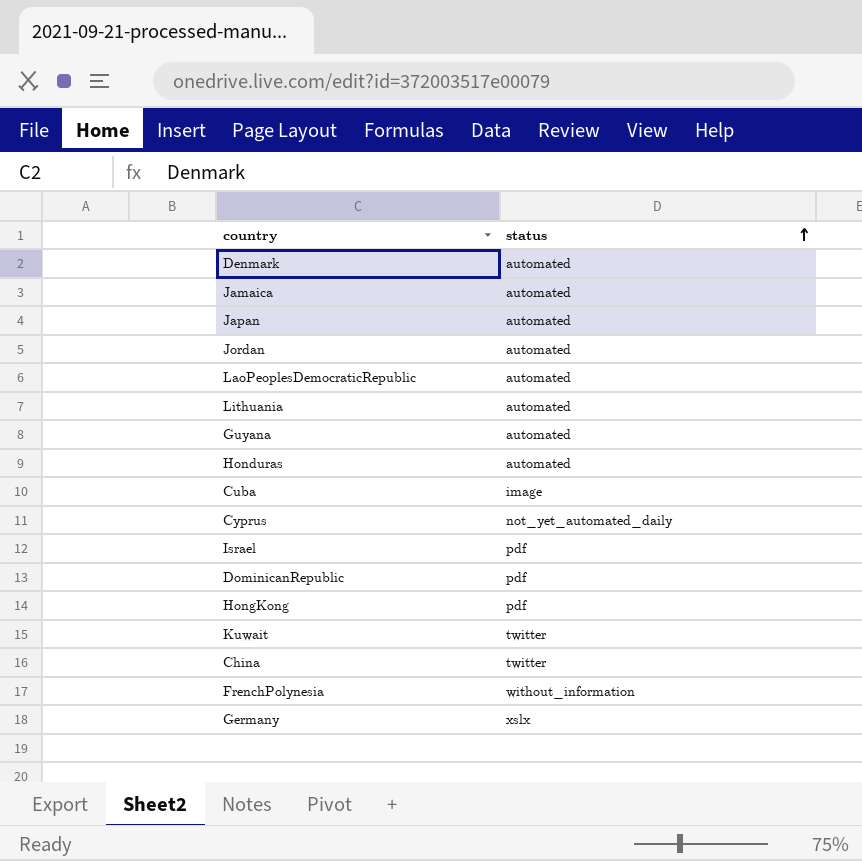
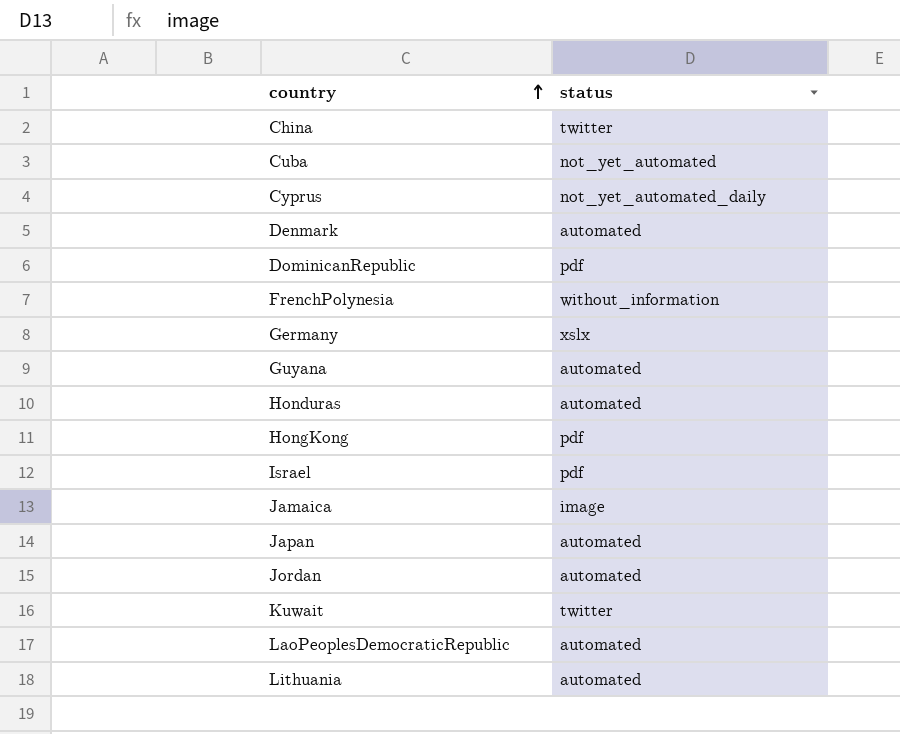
row order: status ascending -> country ascending
Cuba | status: image -> not_yet_automated
Jamaica | status: automated -> image

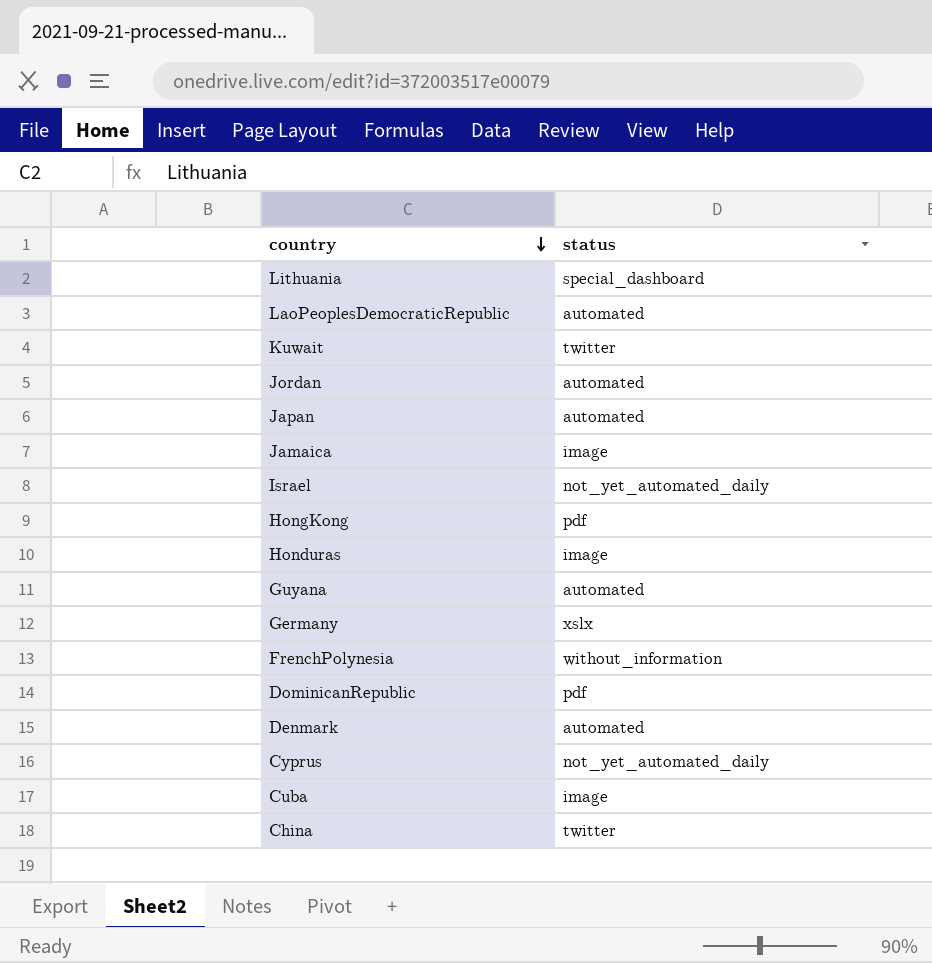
row order: country ascending -> country descending
Lithuania | status: automated -> special_dashboard
Israel | status: pdf -> not_yet_automated_daily
Honduras | status: automated -> image
Cuba | status: not_yet_automated -> image

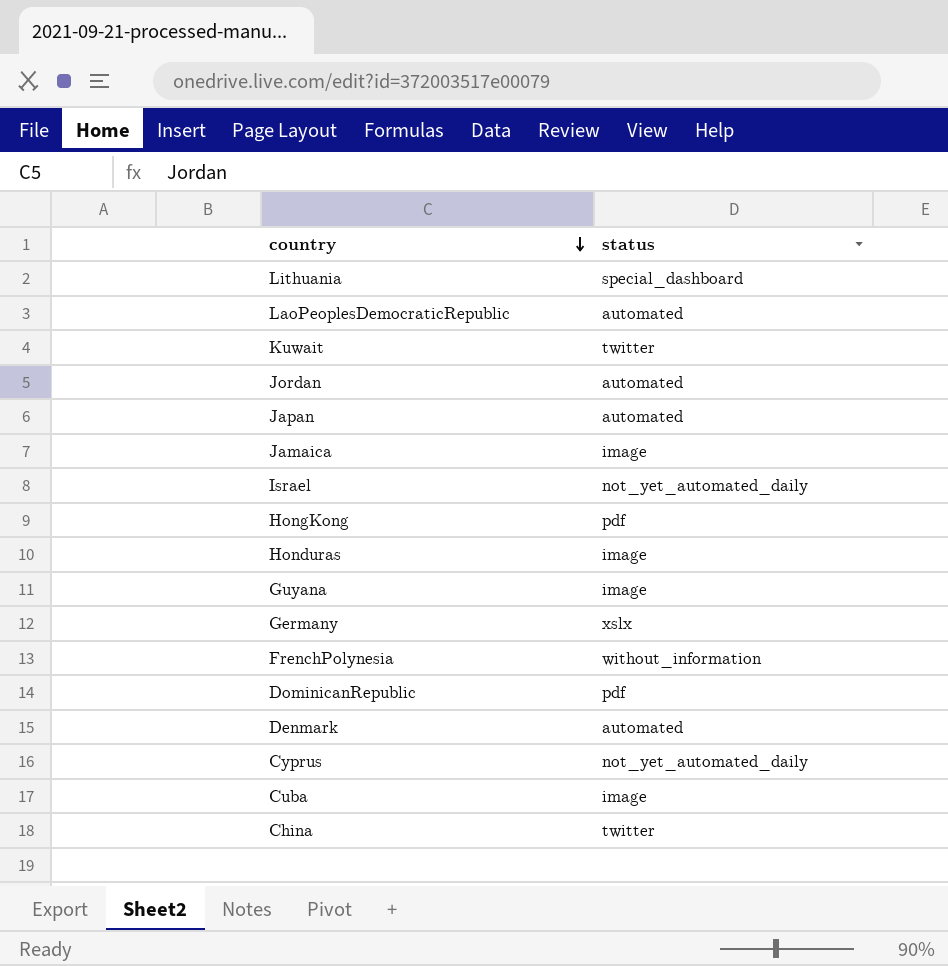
Guyana | status: automated -> image

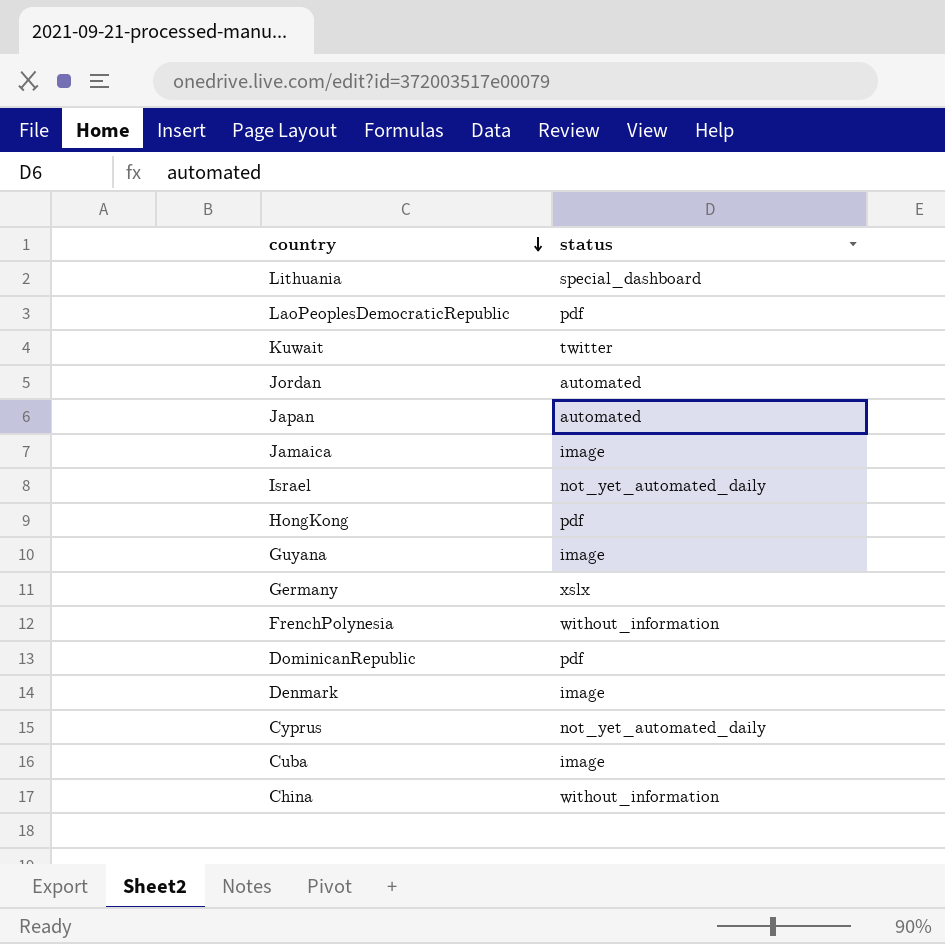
row Honduras: image -> none
LaoPeoplesDemocraticRepublic | status: automated -> pdf
Denmark | status: automated -> image
China | status: twitter -> without_information

